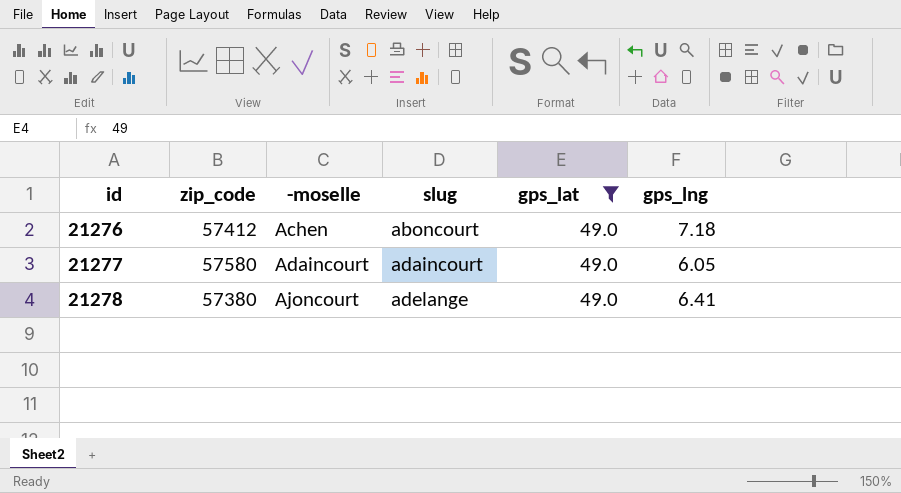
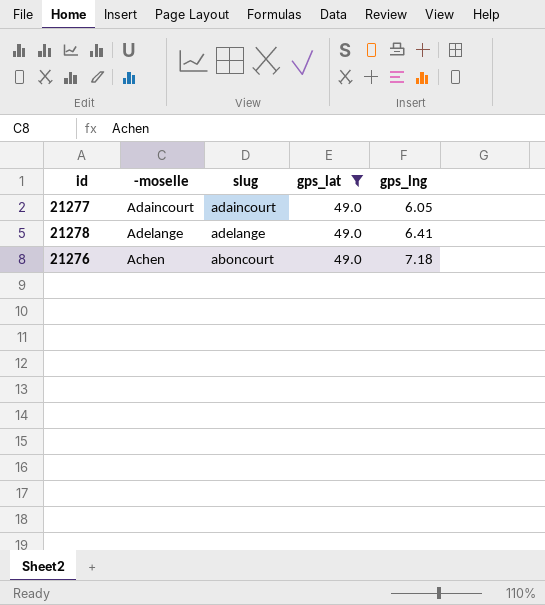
row order: id ascending -> gps_lng ascending
column zip_code | position: 2 -> none
21278 | -moselle: Ajoncourt -> Adelange

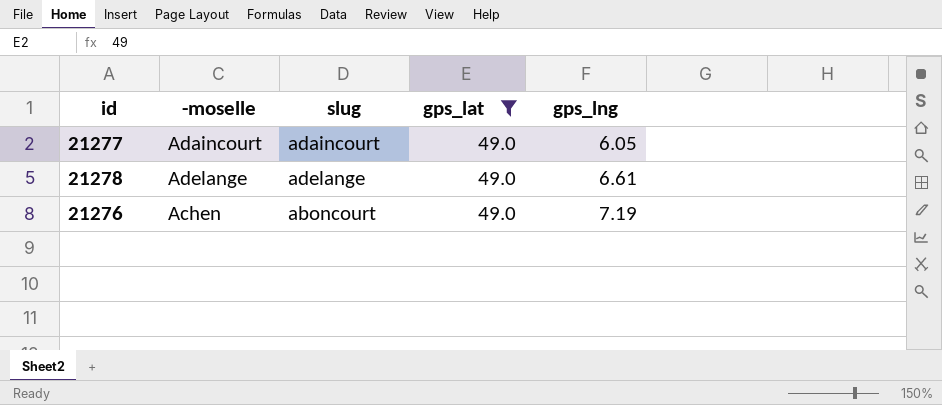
21278 | gps_lng: 6.41 -> 6.61
21276 | gps_lng: 7.18 -> 7.19

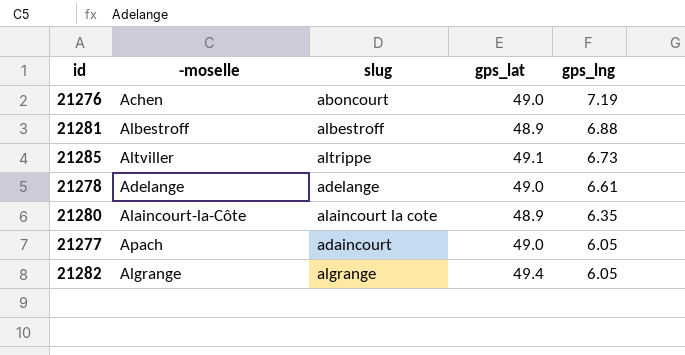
filter: gps_lat = 49.0 -> none
row order: gps_lng ascending -> gps_lng descending
21277 | -moselle: Adaincourt -> Apach

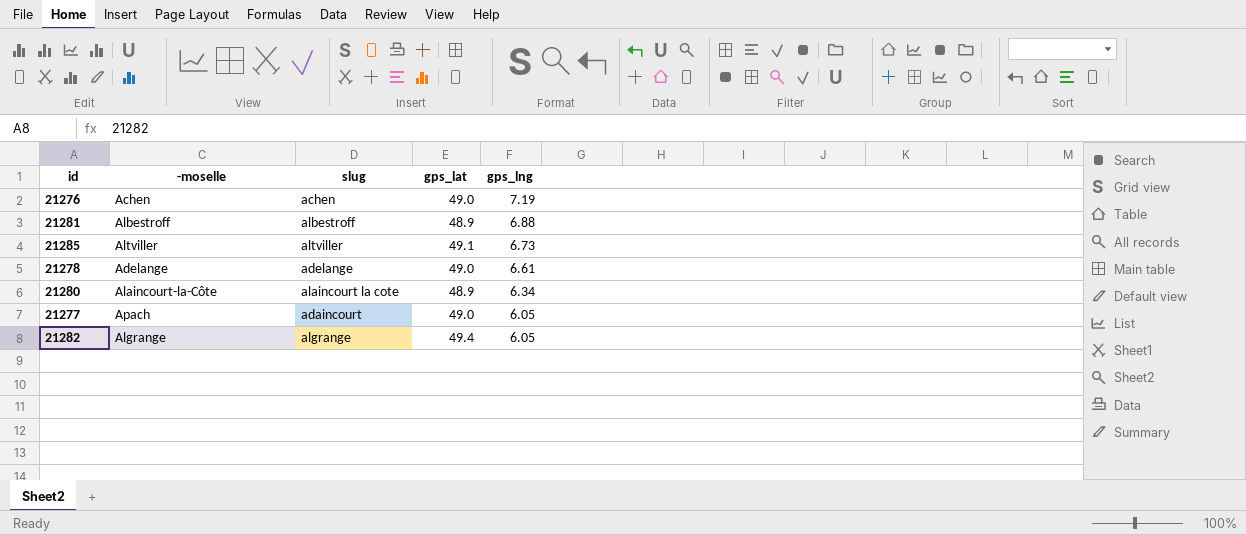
21276 | slug: aboncourt -> achen
21285 | slug: altrippe -> altviller
21280 | gps_lng: 6.35 -> 6.34

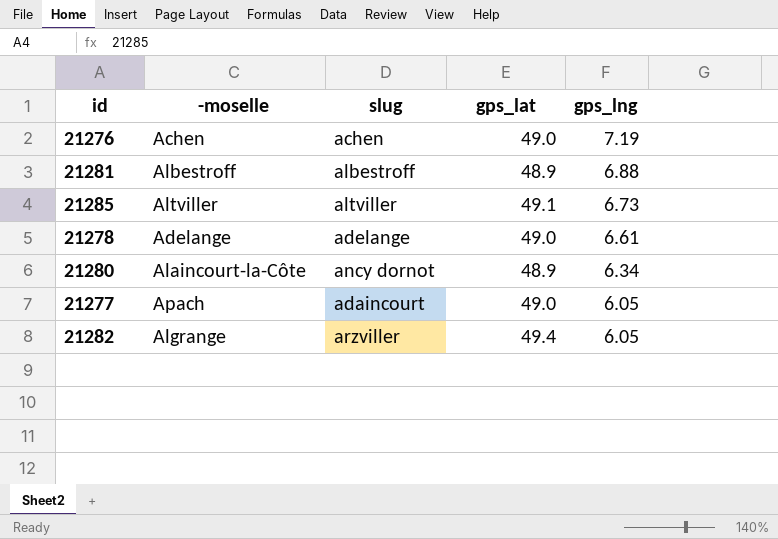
21280 | slug: alaincourt la cote -> ancy dornot
21282 | slug: algrange -> arzviller

